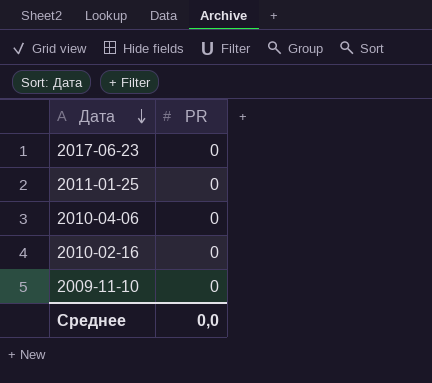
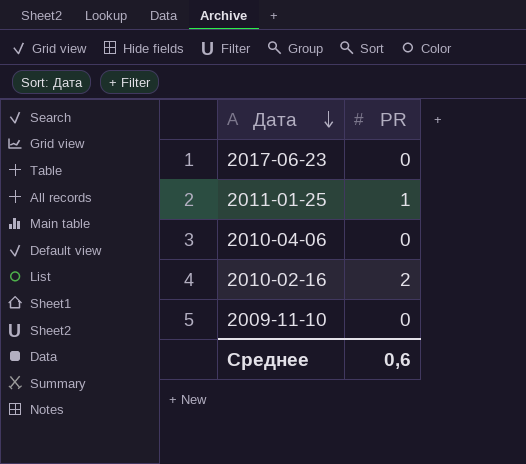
2011-01-25 | PR: 0 -> 1
2010-02-16 | PR: 0 -> 2
Среднее | PR: 0,0 -> 0,6

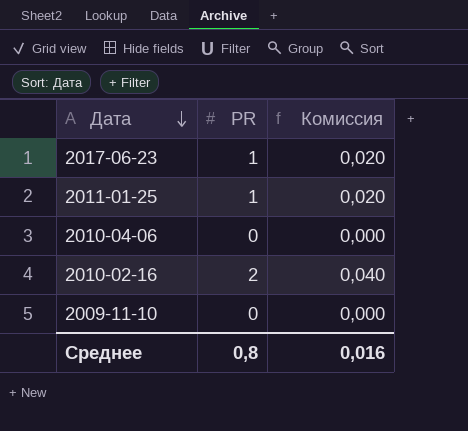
column Комиссия | formula: none -> [PR] * 0,02
2017-06-23 | PR: 0 -> 1
Среднее | PR: 0,6 -> 0,8

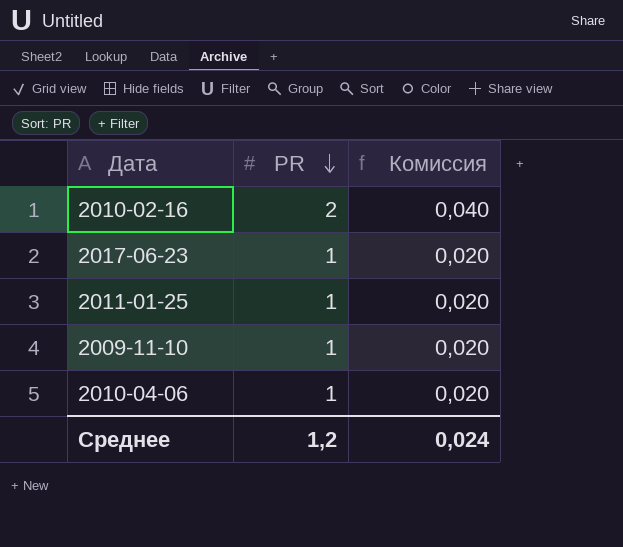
row order: Дата descending -> PR descending
2009-11-10 | PR: 0 -> 1
2009-11-10 | Комиссия: 0,000 -> 0,020
2010-04-06 | PR: 0 -> 1
2010-04-06 | Комиссия: 0,000 -> 0,020
Среднее | PR: 0,8 -> 1,2
Среднее | Комиссия: 0,016 -> 0,024

